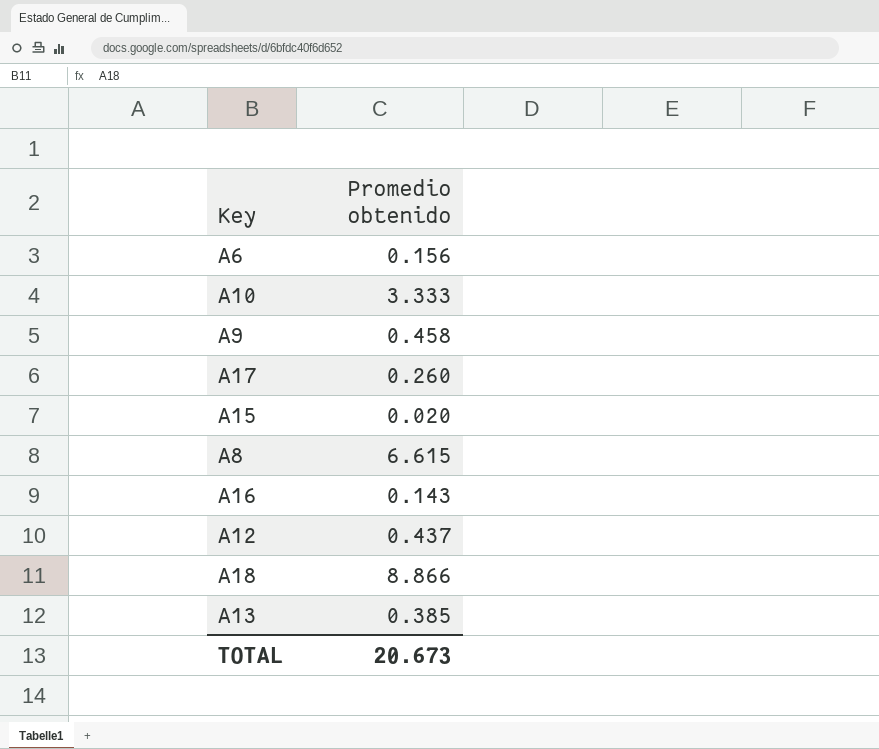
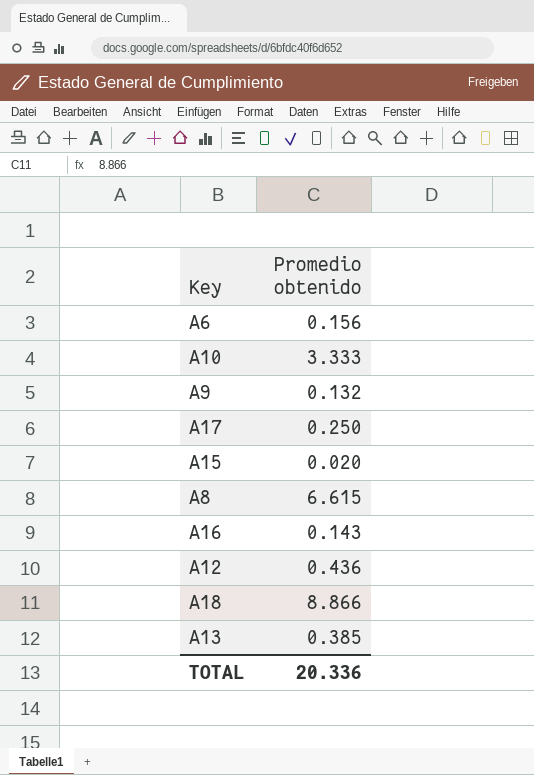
A9 | Promedio obtenido: 0.458 -> 0.132
A17 | Promedio obtenido: 0.260 -> 0.250
A12 | Promedio obtenido: 0.437 -> 0.436
TOTAL | Promedio obtenido: 20.673 -> 20.336

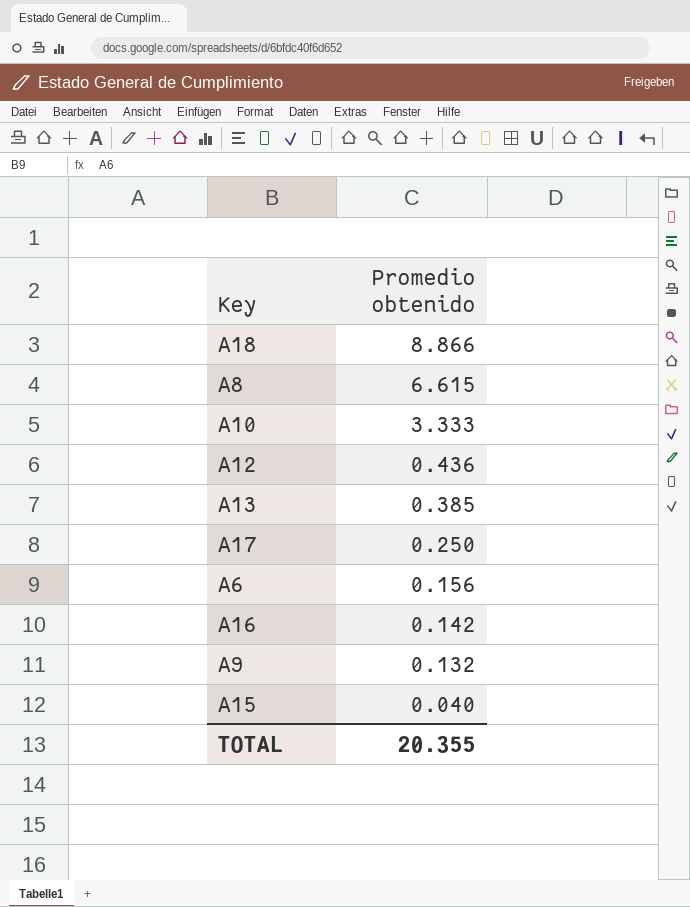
row order: none -> Promedio obtenido descending
A16 | Promedio obtenido: 0.143 -> 0.142
A15 | Promedio obtenido: 0.020 -> 0.040
TOTAL | Promedio obtenido: 20.336 -> 20.355

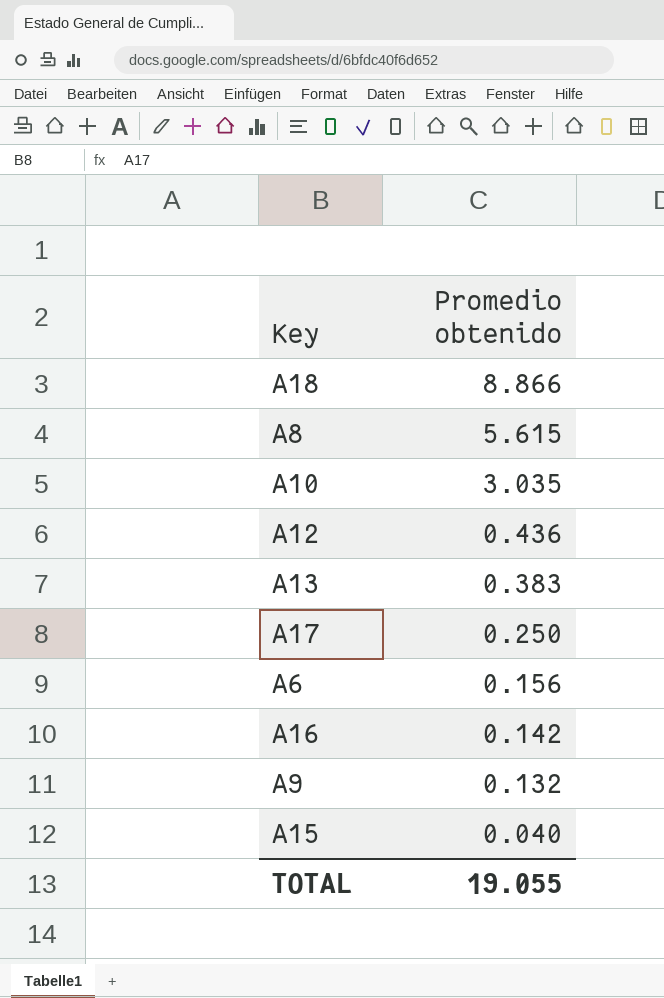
A8 | Promedio obtenido: 6.615 -> 5.615
A10 | Promedio obtenido: 3.333 -> 3.035
A13 | Promedio obtenido: 0.385 -> 0.383
TOTAL | Promedio obtenido: 20.355 -> 19.055

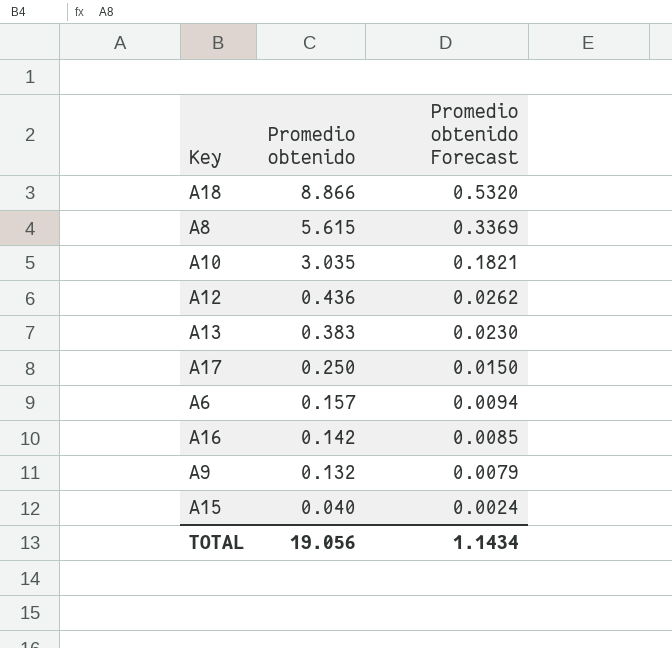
column Promedio obtenido Forecast | formula: none -> [Promedio obtenido] * 0.06
A6 | Promedio obtenido: 0.156 -> 0.157
TOTAL | Promedio obtenido: 19.055 -> 19.056

